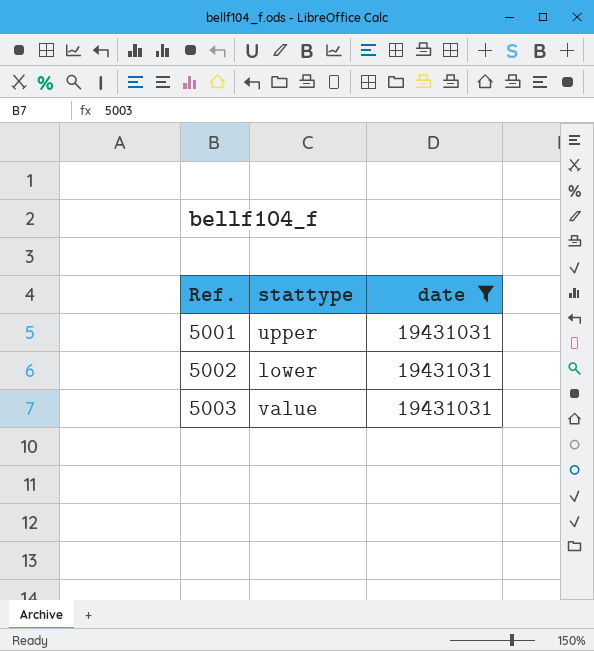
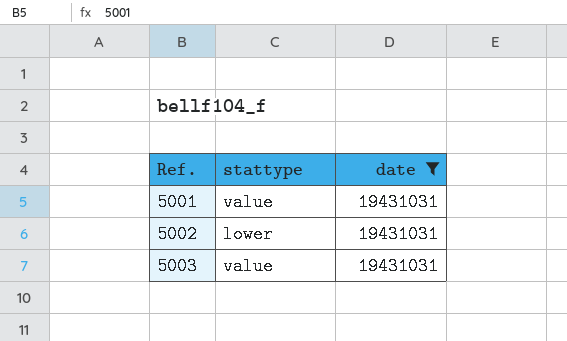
5001 | stattype: upper -> value

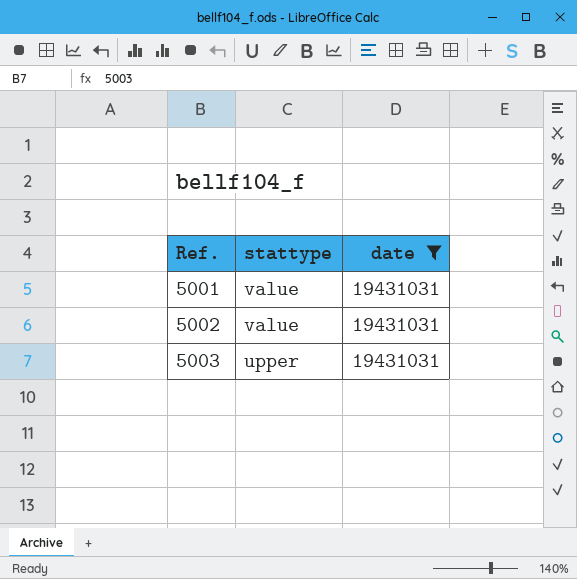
5002 | stattype: lower -> value
5003 | stattype: value -> upper

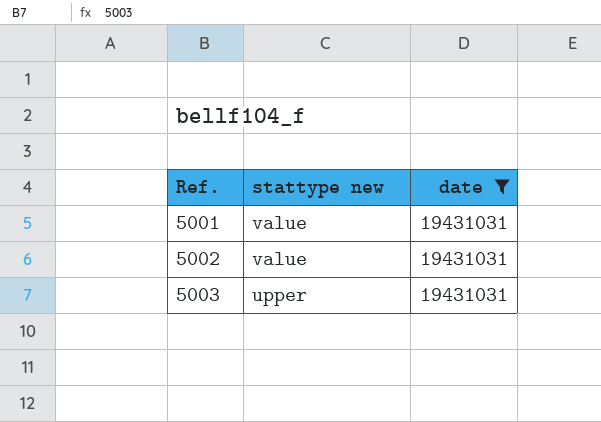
column name: stattype -> stattype new

